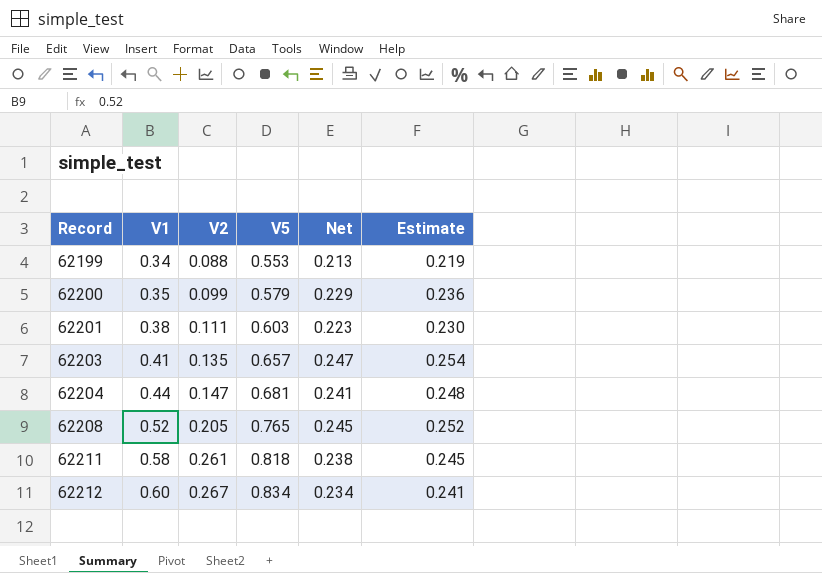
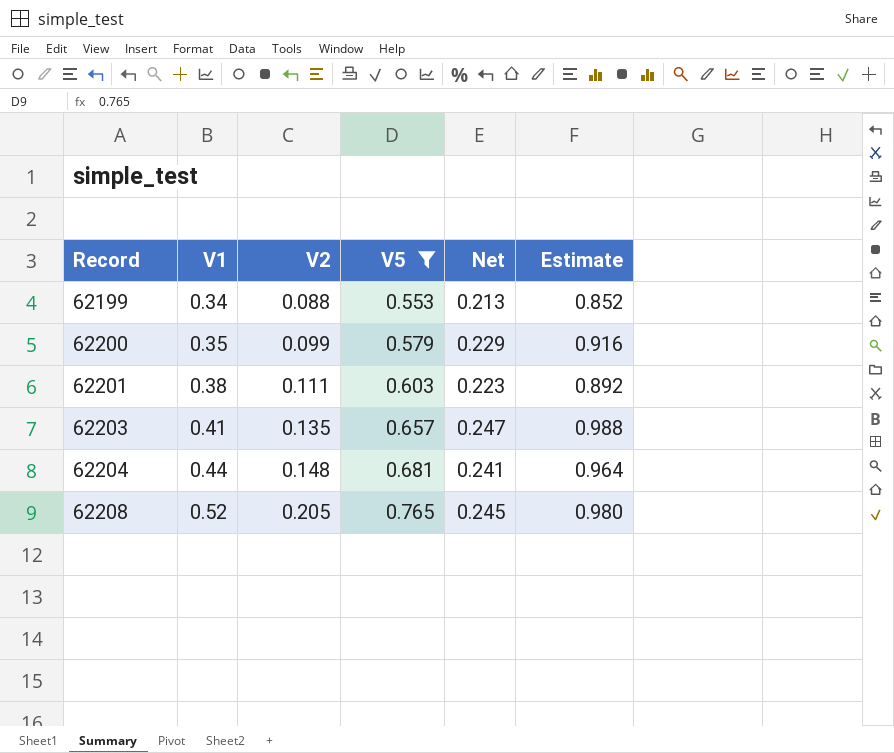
filter: none -> V5 <= 0.765
column Estimate | formula: [Net] * 1.03 -> [Net] * 4
62204 | V2: 0.147 -> 0.148

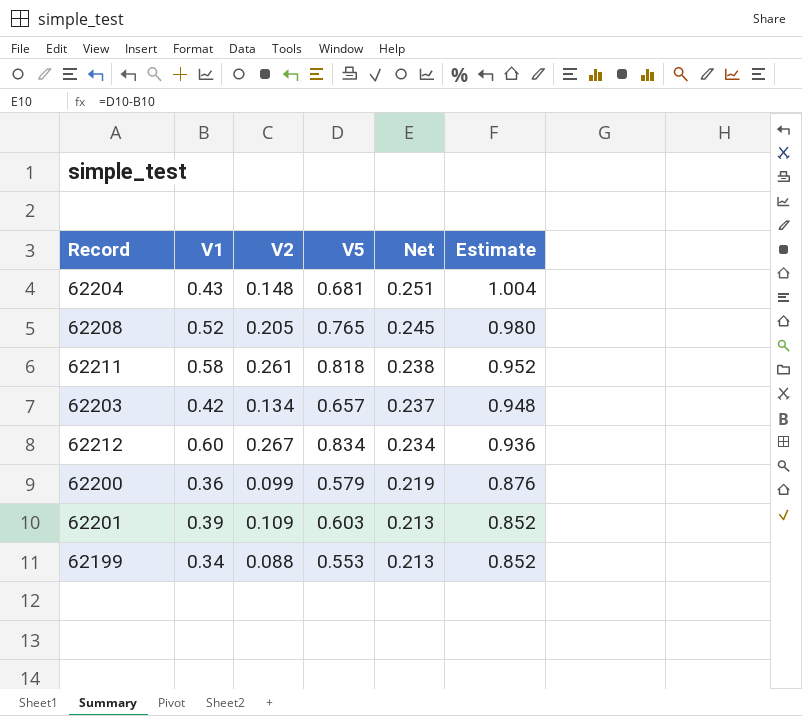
filter: V5 <= 0.765 -> none
row order: Record ascending -> Net descending
62204 | V1: 0.44 -> 0.43
62204 | Net: 0.241 -> 0.251
62204 | Estimate: 0.964 -> 1.004
62203 | V1: 0.41 -> 0.42
62203 | V2: 0.135 -> 0.134
62203 | Net: 0.247 -> 0.237
62203 | Estimate: 0.988 -> 0.948
62200 | V1: 0.35 -> 0.36
62200 | Net: 0.229 -> 0.219
62200 | Estimate: 0.916 -> 0.876
62201 | V1: 0.38 -> 0.39
62201 | V2: 0.111 -> 0.109
62201 | Net: 0.223 -> 0.213
62201 | Estimate: 0.892 -> 0.852

